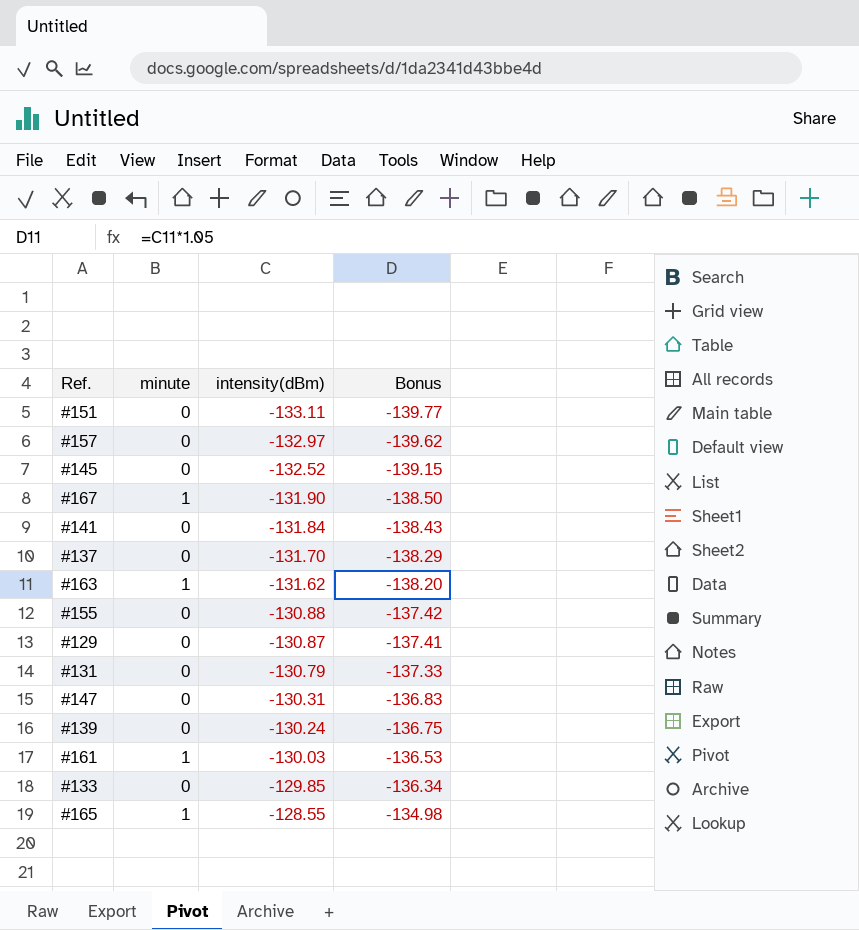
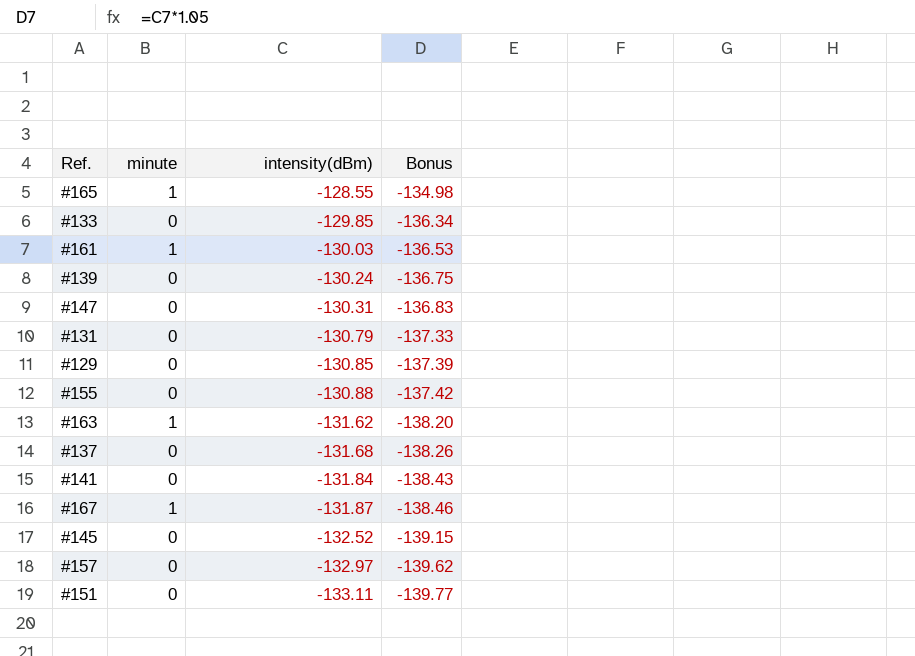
row order: intensity(dBm) ascending -> intensity(dBm) descending
#129 | intensity(dBm): -130.87 -> -130.85
#129 | Bonus: -137.41 -> -137.39
#137 | intensity(dBm): -131.70 -> -131.68
#137 | Bonus: -138.29 -> -138.26
#167 | intensity(dBm): -131.90 -> -131.87
#167 | Bonus: -138.50 -> -138.46

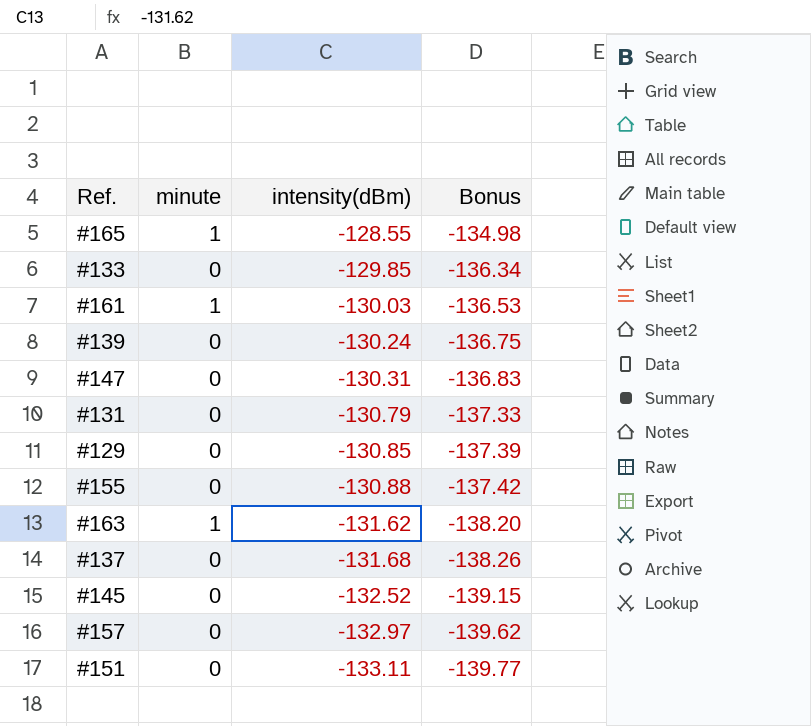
row #141: 0 | -131.84 | -138.43 -> none
row #167: 1 | -131.87 | -138.46 -> none

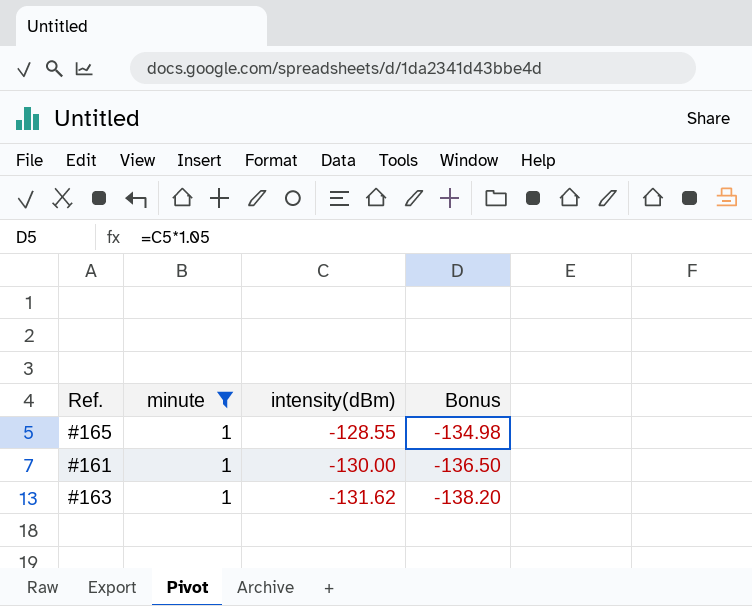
filter: none -> minute = 1
#161 | intensity(dBm): -130.03 -> -130.00
#161 | Bonus: -136.53 -> -136.50

